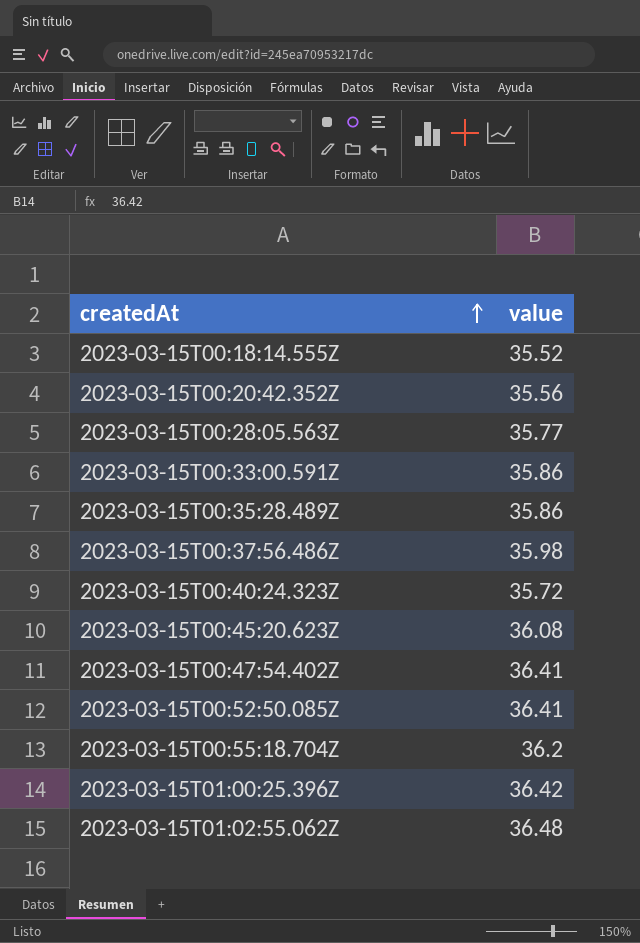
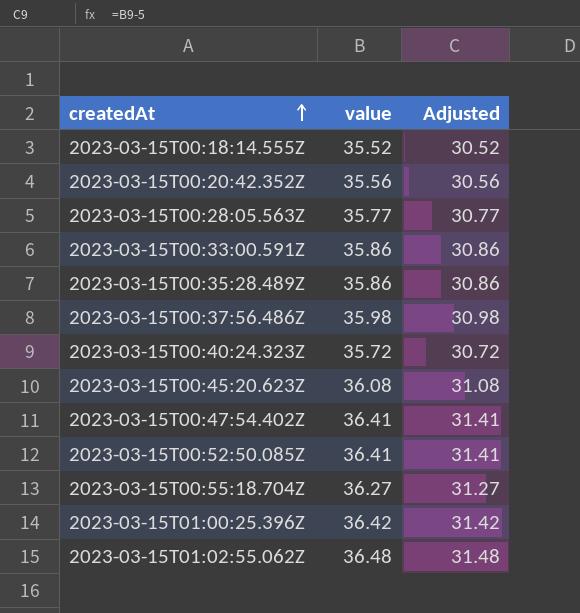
column Adjusted | formula: none -> [value] - 5
2023-03-15T00:55:18.704Z | value: 36.2 -> 36.27

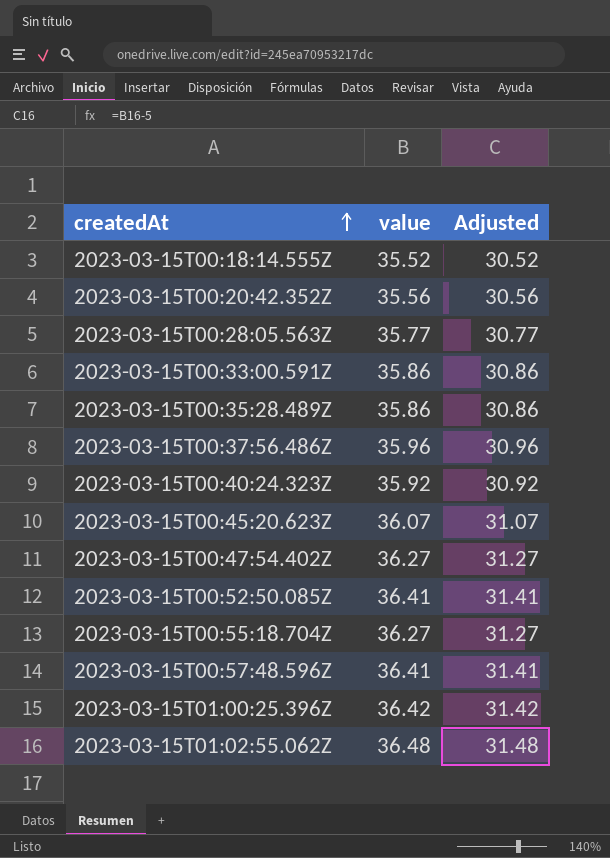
2023-03-15T00:37:56.486Z | value: 35.98 -> 35.96
2023-03-15T00:37:56.486Z | Adjusted: 30.98 -> 30.96
2023-03-15T00:40:24.323Z | value: 35.72 -> 35.92
2023-03-15T00:40:24.323Z | Adjusted: 30.72 -> 30.92
2023-03-15T00:45:20.623Z | value: 36.08 -> 36.07
2023-03-15T00:45:20.623Z | Adjusted: 31.08 -> 31.07
2023-03-15T00:47:54.402Z | value: 36.41 -> 36.27
2023-03-15T00:47:54.402Z | Adjusted: 31.41 -> 31.27
row 2023-03-15T00:57:48.596Z: none -> 36.41 | 31.41

